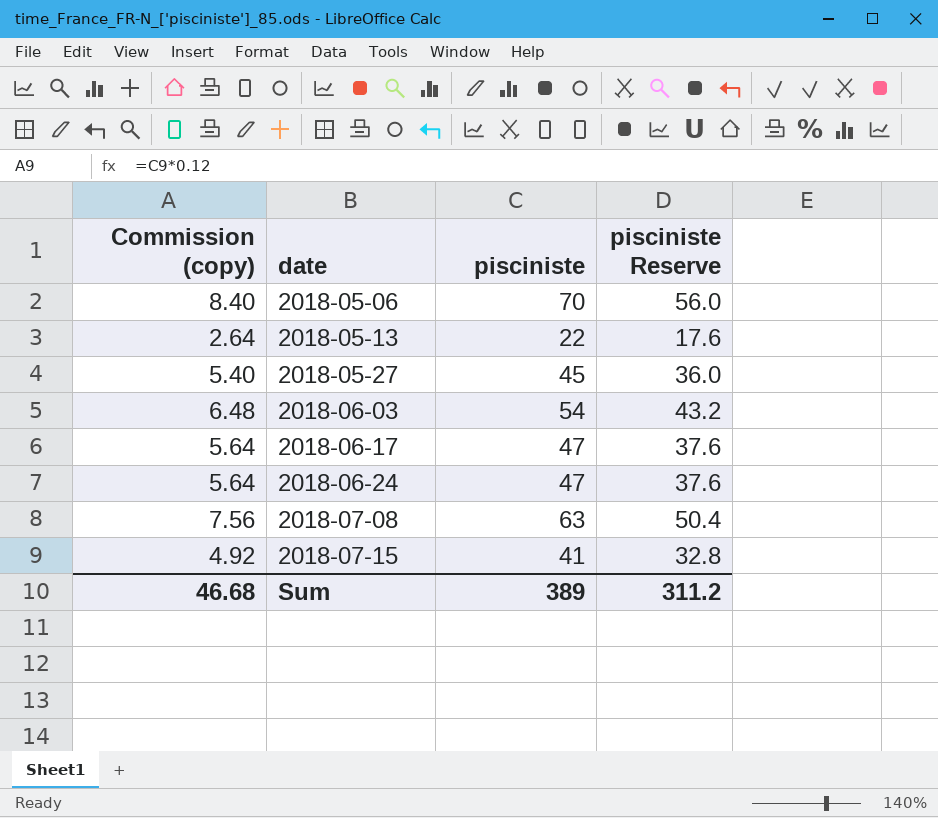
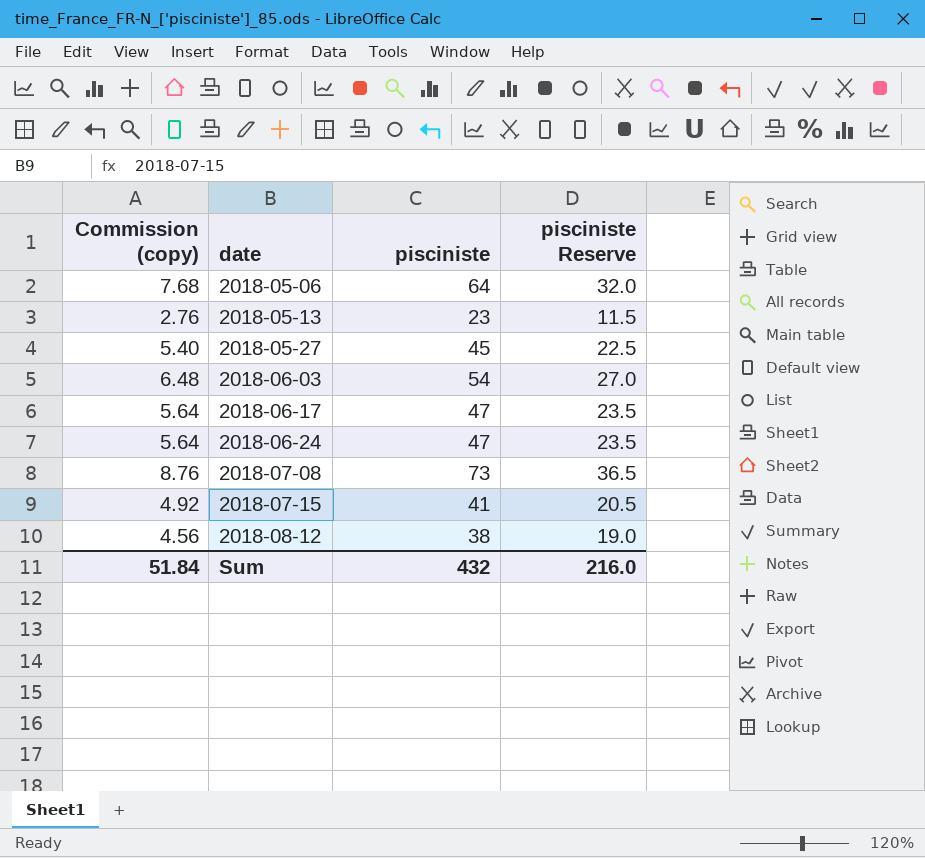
column pisciniste Reserve | formula: [pisciniste] * 0.8 -> [pisciniste] * 0.5
2018-05-06 | Commission (copy): 8.40 -> 7.68
2018-05-06 | pisciniste: 70 -> 64
2018-05-13 | Commission (copy): 2.64 -> 2.76
2018-05-13 | pisciniste: 22 -> 23
2018-07-08 | Commission (copy): 7.56 -> 8.76
2018-07-08 | pisciniste: 63 -> 73
row 2018-08-12: none -> 4.56 | 38 | 19.0
Sum | Commission (copy): 46.68 -> 51.84
Sum | pisciniste: 389 -> 432
Sum | pisciniste Reserve: 311.2 -> 216.0

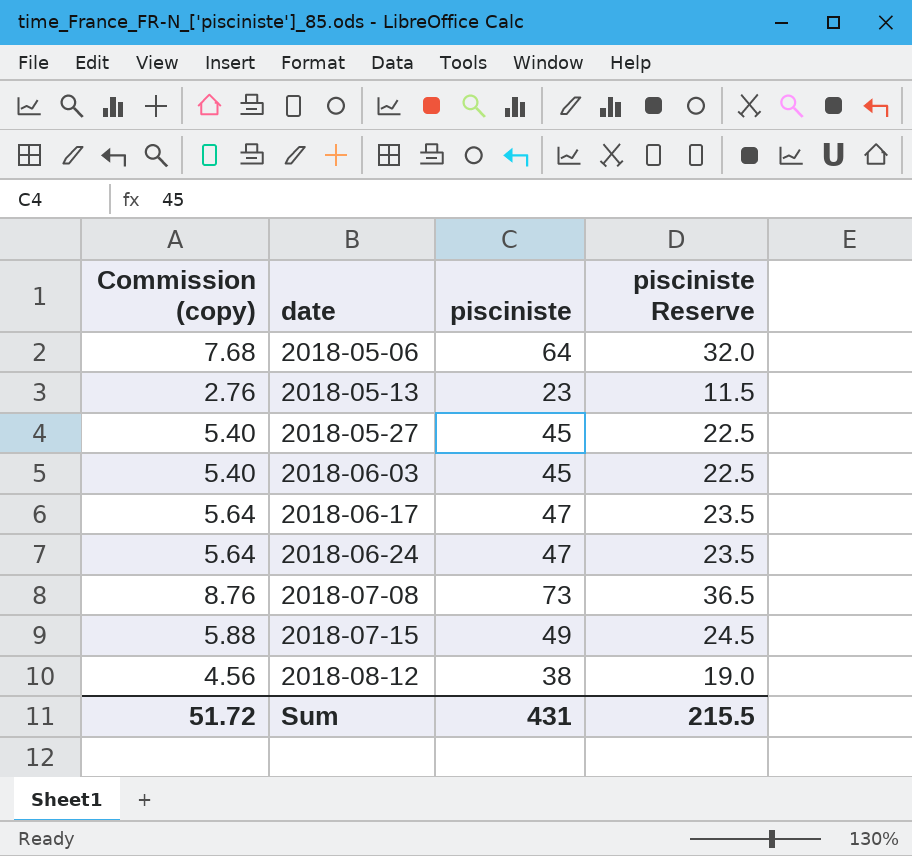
2018-06-03 | Commission (copy): 6.48 -> 5.40
2018-06-03 | pisciniste: 54 -> 45
2018-06-03 | pisciniste Reserve: 27.0 -> 22.5
2018-07-15 | Commission (copy): 4.92 -> 5.88
2018-07-15 | pisciniste: 41 -> 49
2018-07-15 | pisciniste Reserve: 20.5 -> 24.5
Sum | Commission (copy): 51.84 -> 51.72
Sum | pisciniste: 432 -> 431
Sum | pisciniste Reserve: 216.0 -> 215.5

